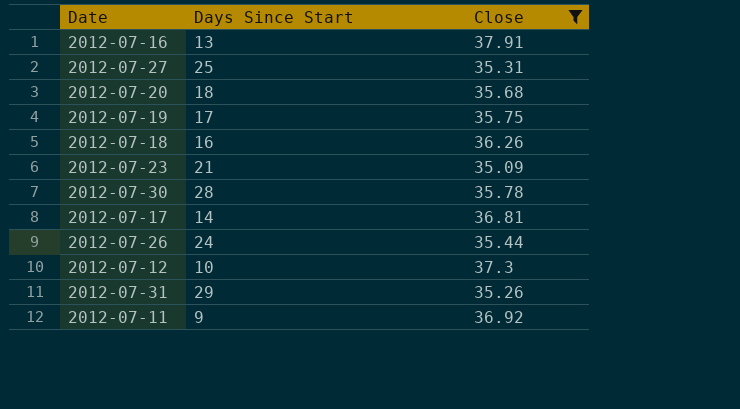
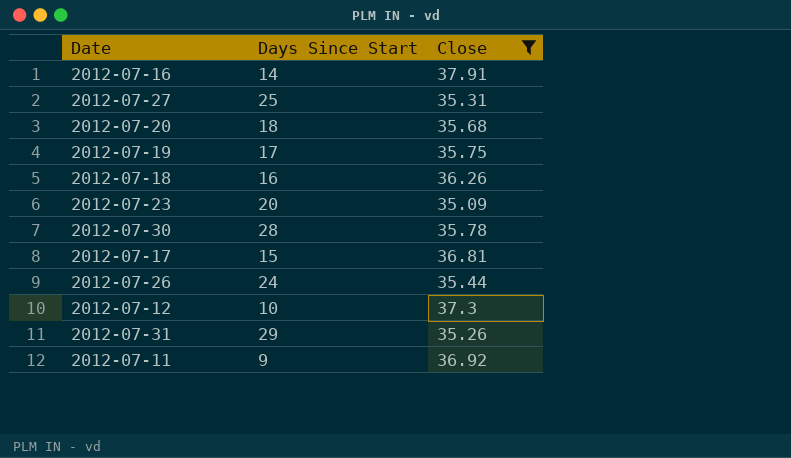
2012-07-16 | Days Since Start: 13 -> 14
2012-07-23 | Days Since Start: 21 -> 20
2012-07-17 | Days Since Start: 14 -> 15

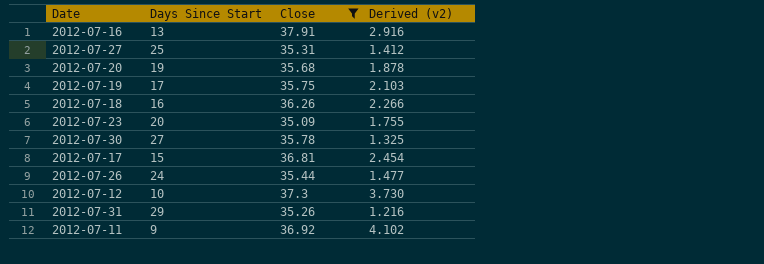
column Derived (v2) | formula: none -> [Close] / [Days Since Start]
2012-07-16 | Days Since Start: 14 -> 13
2012-07-20 | Days Since Start: 18 -> 19
2012-07-30 | Days Since Start: 28 -> 27

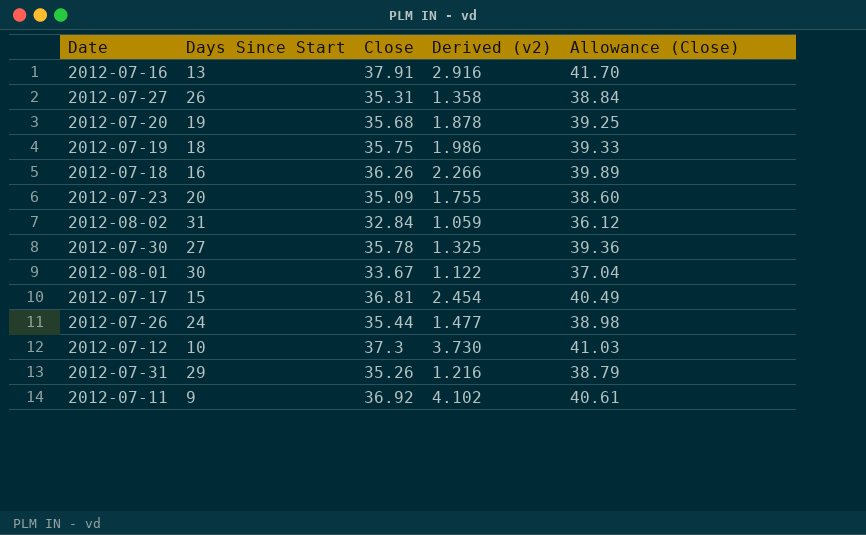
filter: Close >= 35.09 -> none
column Allowance (Close) | formula: none -> [Close] * 1.1
2012-07-27 | Days Since Start: 25 -> 26
2012-07-27 | Derived (v2): 1.412 -> 1.358
2012-07-19 | Days Since Start: 17 -> 18
2012-07-19 | Derived (v2): 2.103 -> 1.986

